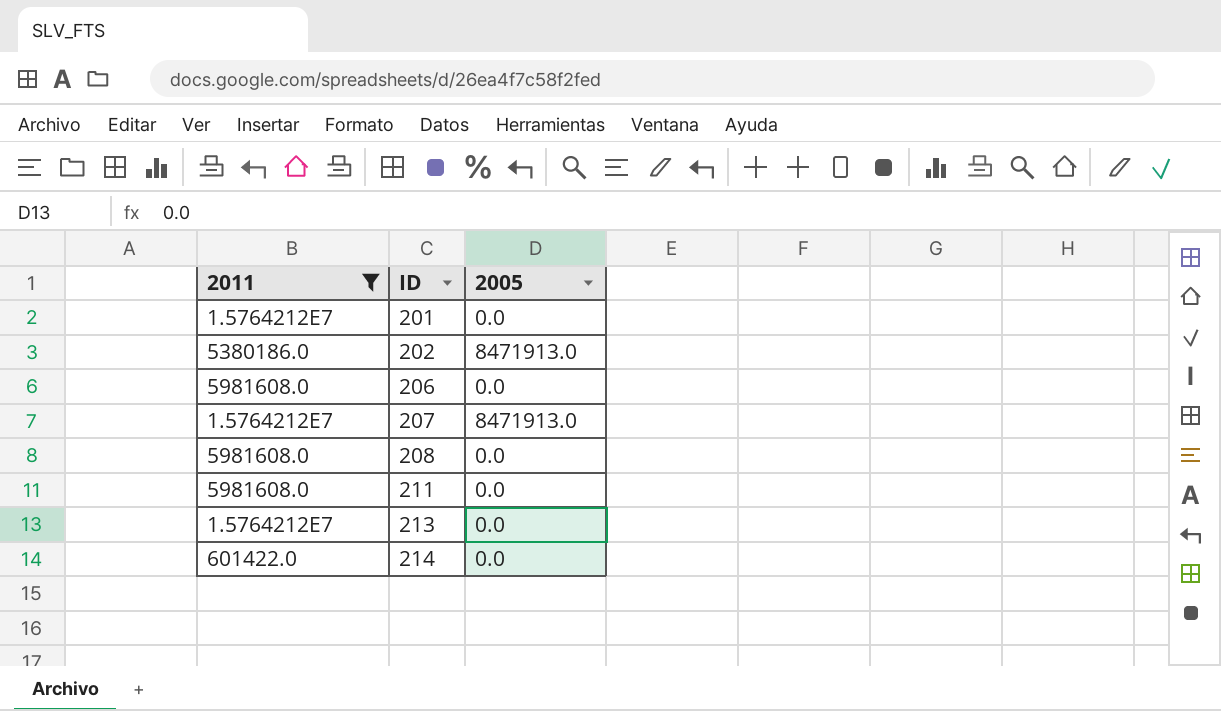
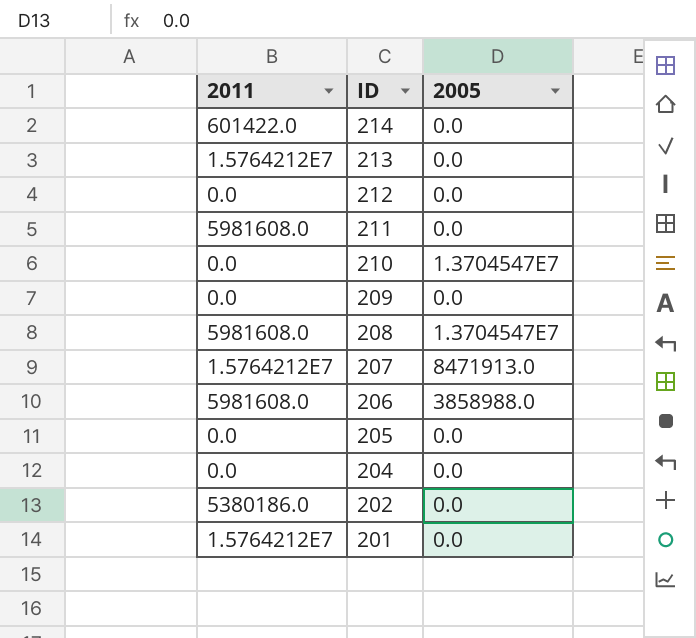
filter: 2011 != 0.0 -> none
row order: ID ascending -> ID descending
208 | 2005: 0.0 -> 1.3704547E7
206 | 2005: 0.0 -> 3858988.0
202 | 2005: 8471913.0 -> 0.0

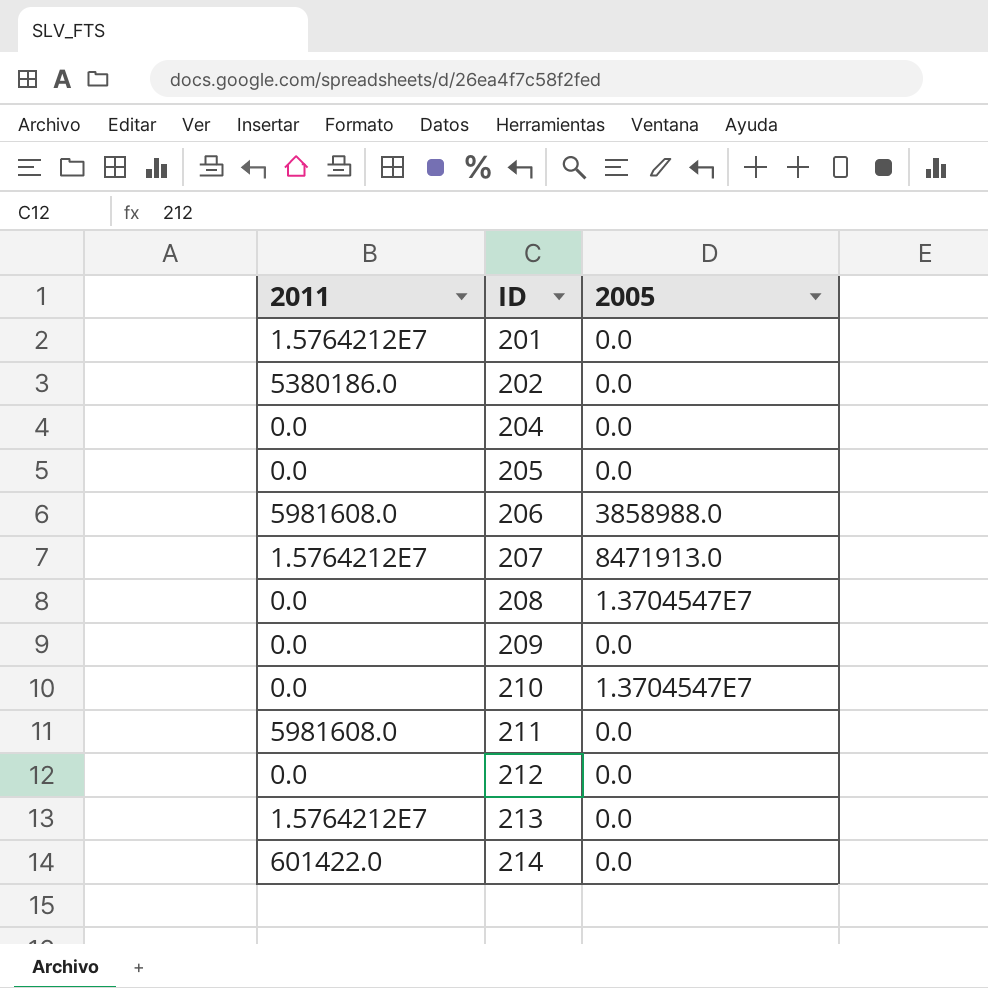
row order: ID descending -> ID ascending
208 | 2011: 5981608.0 -> 0.0

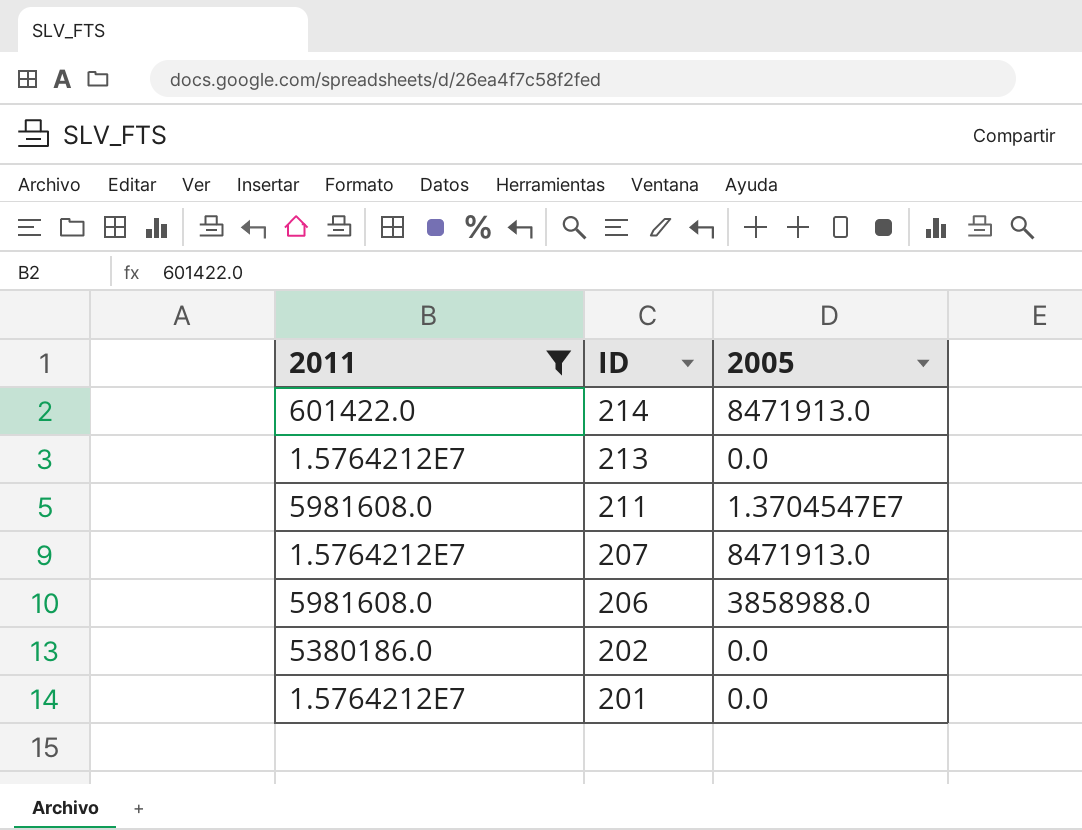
filter: none -> 2011 != 0.0
row order: ID ascending -> ID descending
214 | 2005: 0.0 -> 8471913.0
211 | 2005: 0.0 -> 1.3704547E7

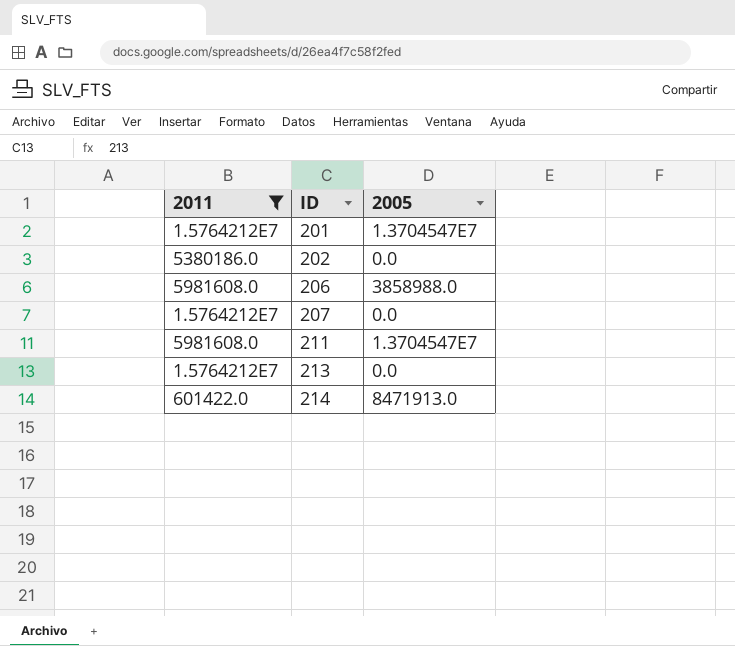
row order: ID descending -> ID ascending
201 | 2005: 0.0 -> 1.3704547E7
207 | 2005: 8471913.0 -> 0.0

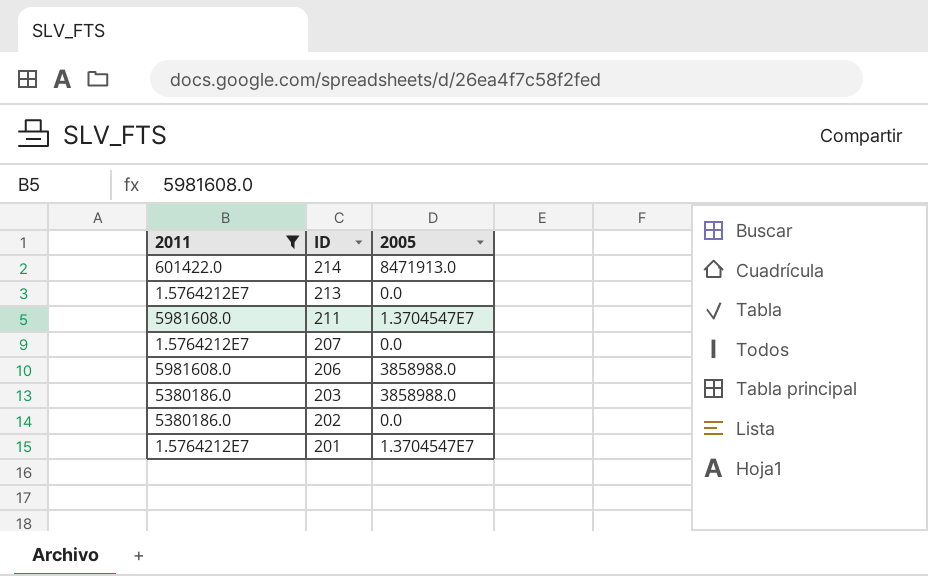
row order: ID ascending -> ID descending
row 203: none -> 5380186.0 | 3858988.0

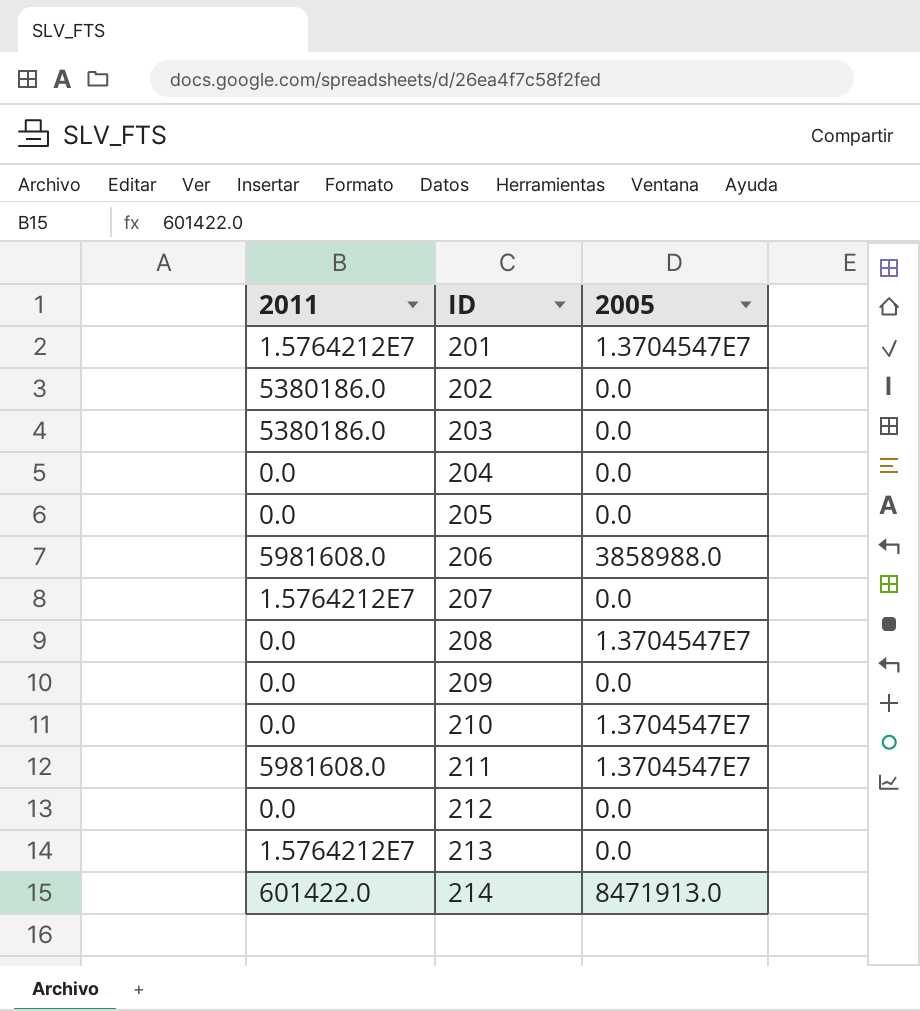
filter: 2011 != 0.0 -> none
row order: ID descending -> ID ascending
203 | 2005: 3858988.0 -> 0.0

